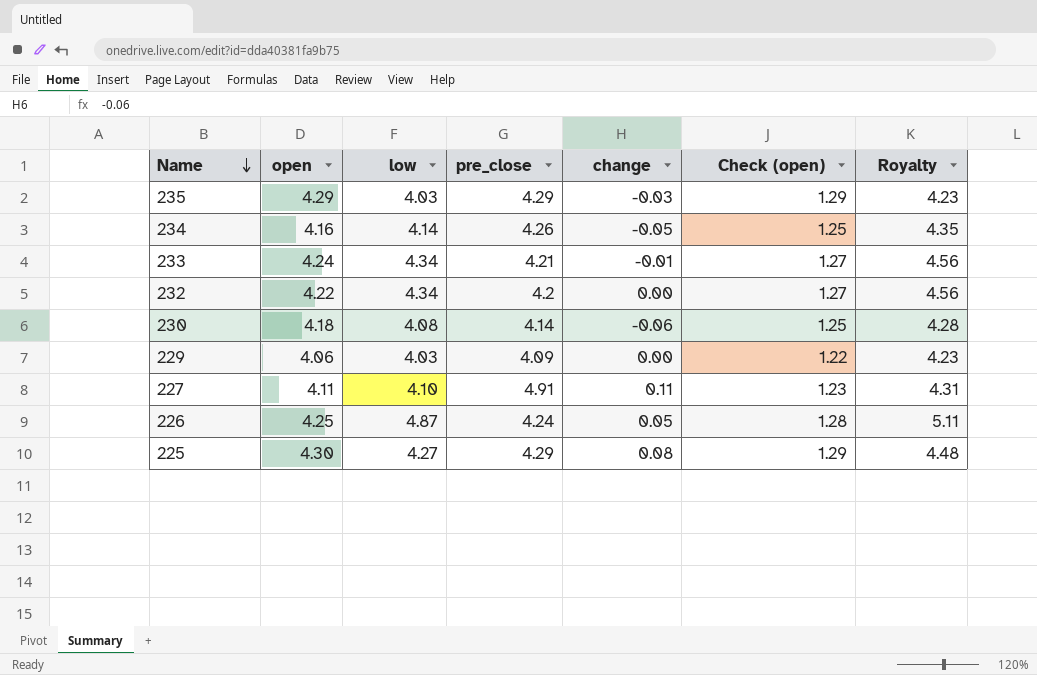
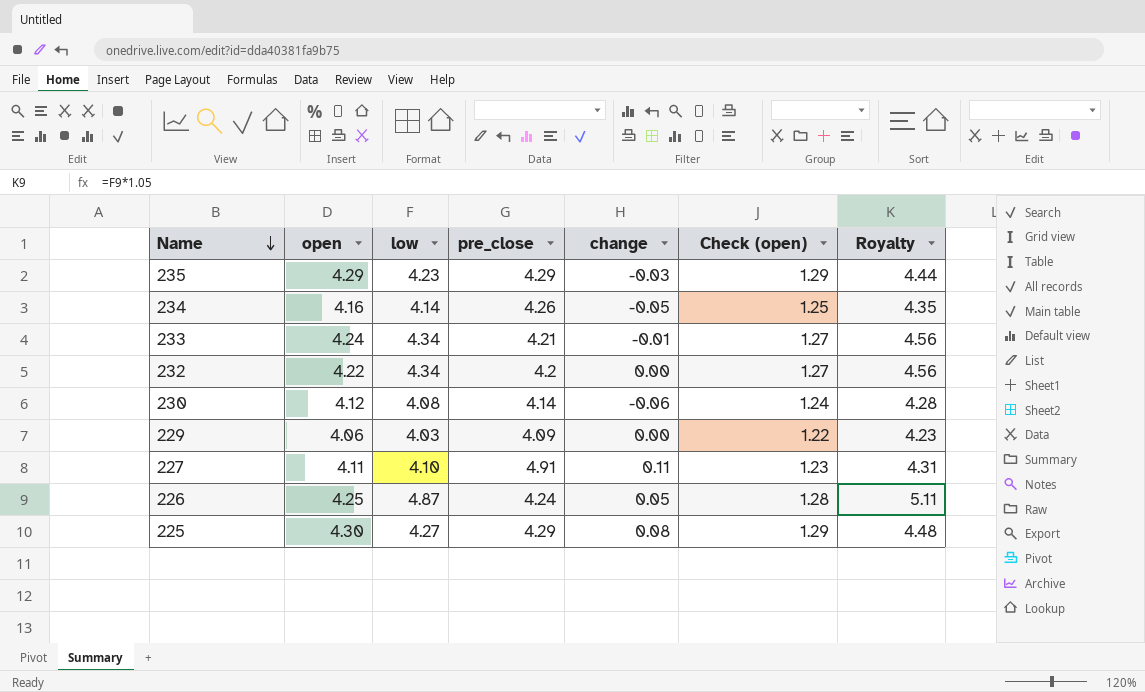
235 | low: 4.03 -> 4.23
235 | Royalty: 4.23 -> 4.44
230 | open: 4.18 -> 4.12
230 | Check (open): 1.25 -> 1.24

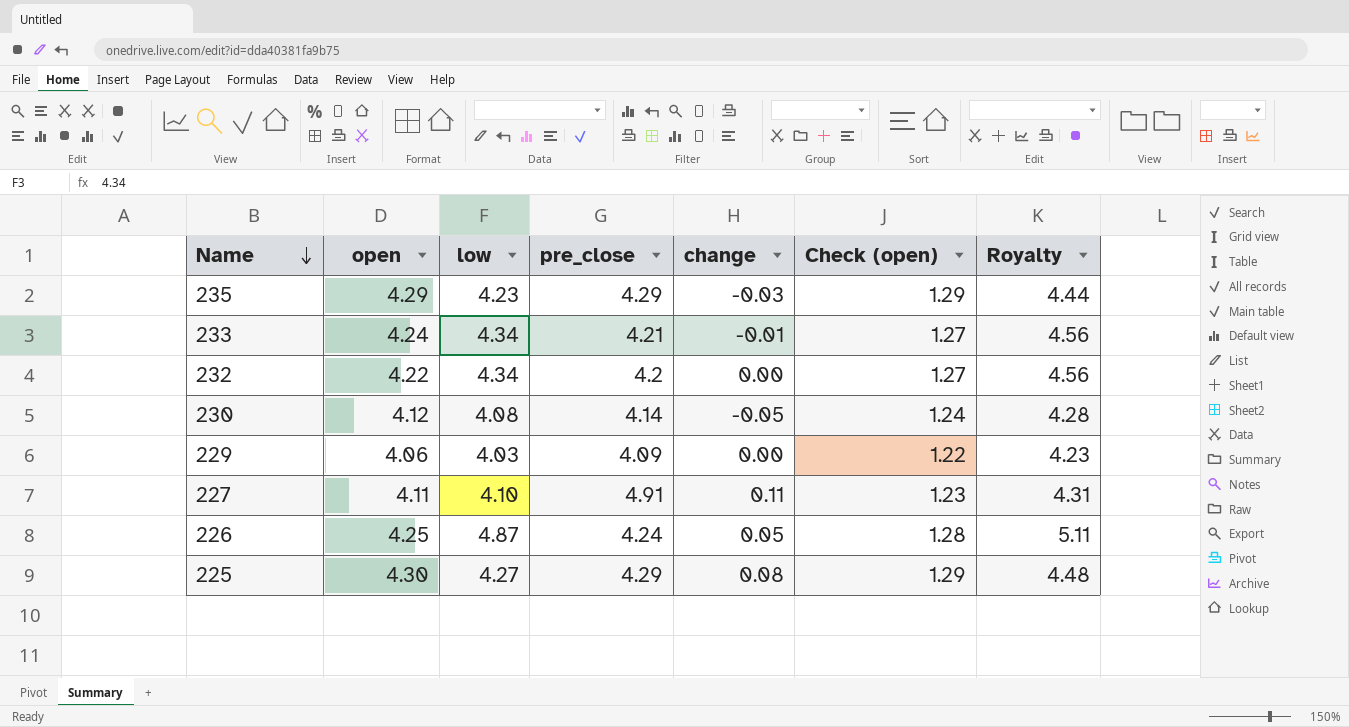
row 234: 4.16 | 4.14 | 4.26 | -0.05 | 1.25 | 4.35 -> none
230 | change: -0.06 -> -0.05

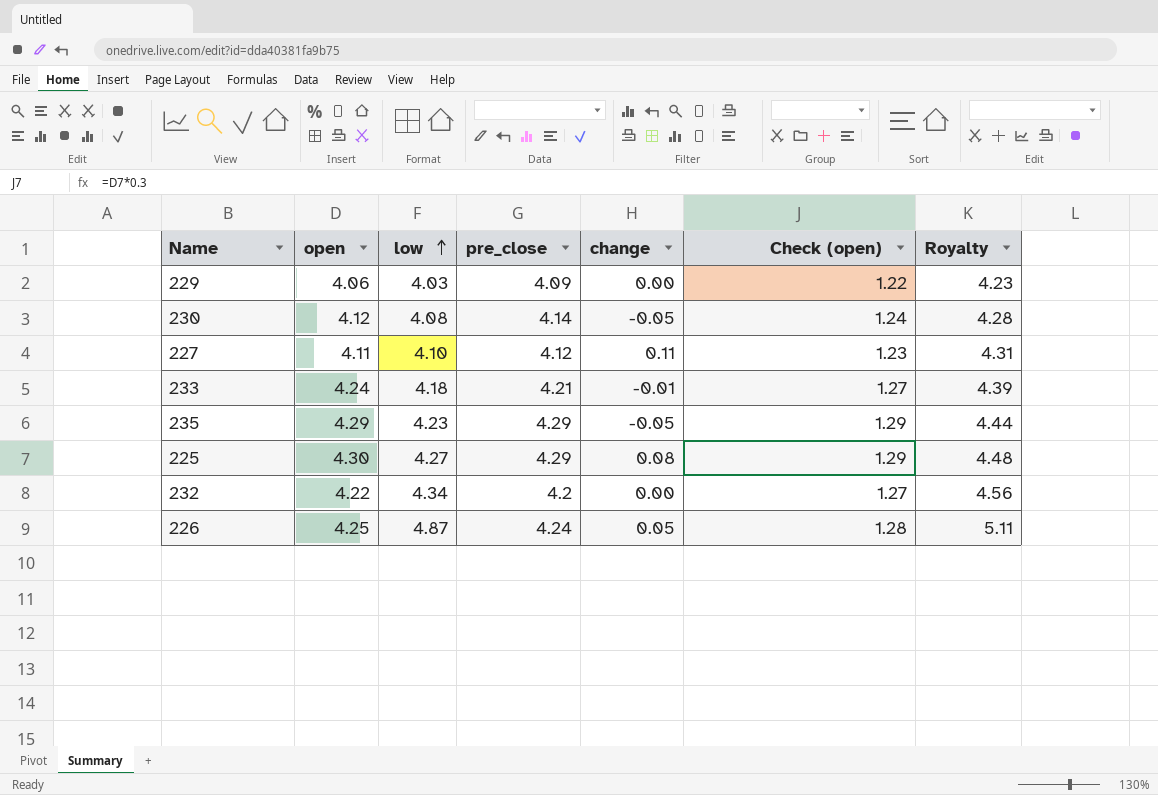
row order: Name descending -> low ascending
227 | pre_close: 4.91 -> 4.12
233 | low: 4.34 -> 4.18
233 | Royalty: 4.56 -> 4.39
235 | change: -0.03 -> -0.05

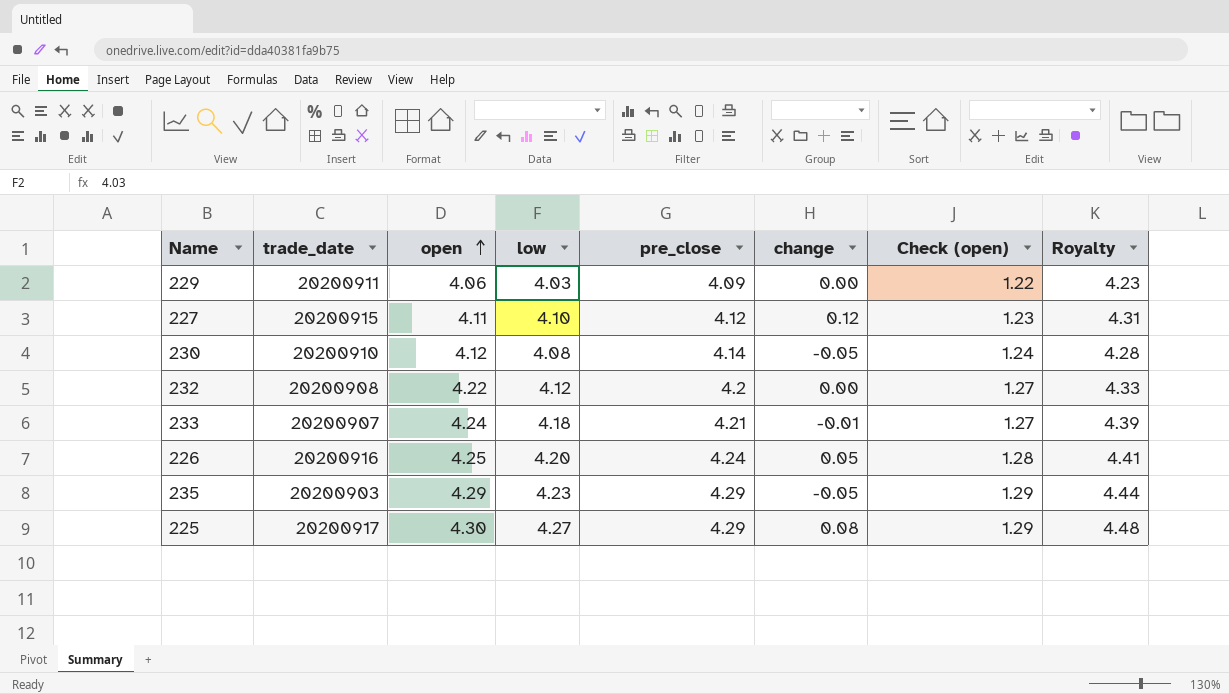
row order: low ascending -> open ascending
column trade_date | position: none -> 2
227 | change: 0.11 -> 0.12
232 | low: 4.34 -> 4.12
232 | Royalty: 4.56 -> 4.33
226 | low: 4.87 -> 4.20
226 | Royalty: 5.11 -> 4.41

